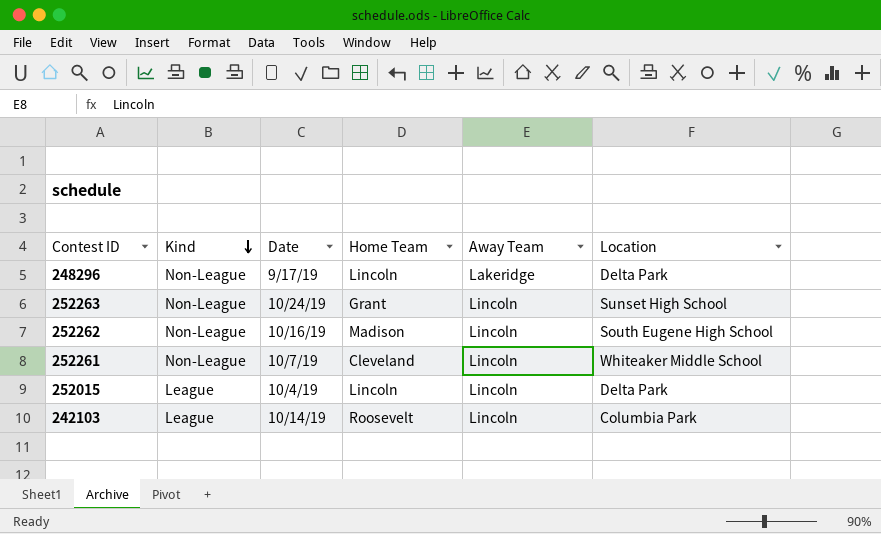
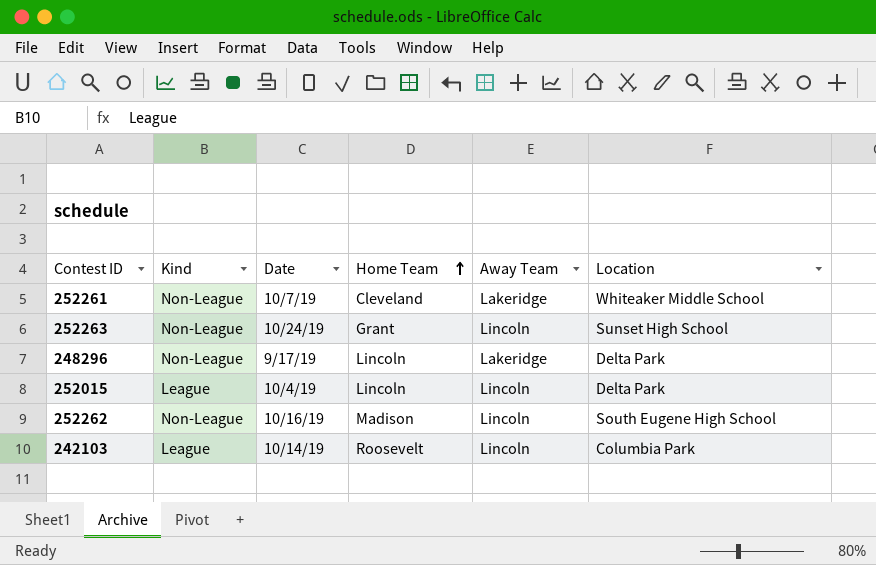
row order: Kind descending -> Home Team ascending
252261 | Away Team: Lincoln -> Lakeridge

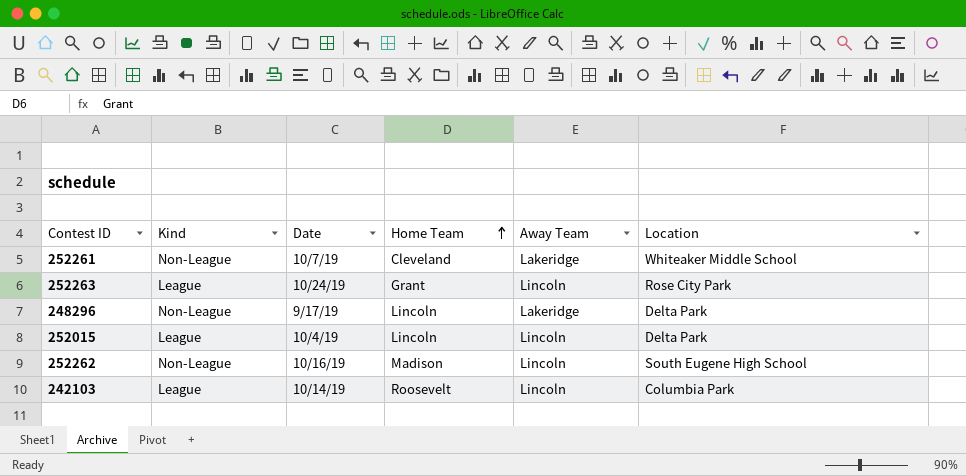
252263 | Kind: Non-League -> League
252263 | Location: Sunset High School -> Rose City Park

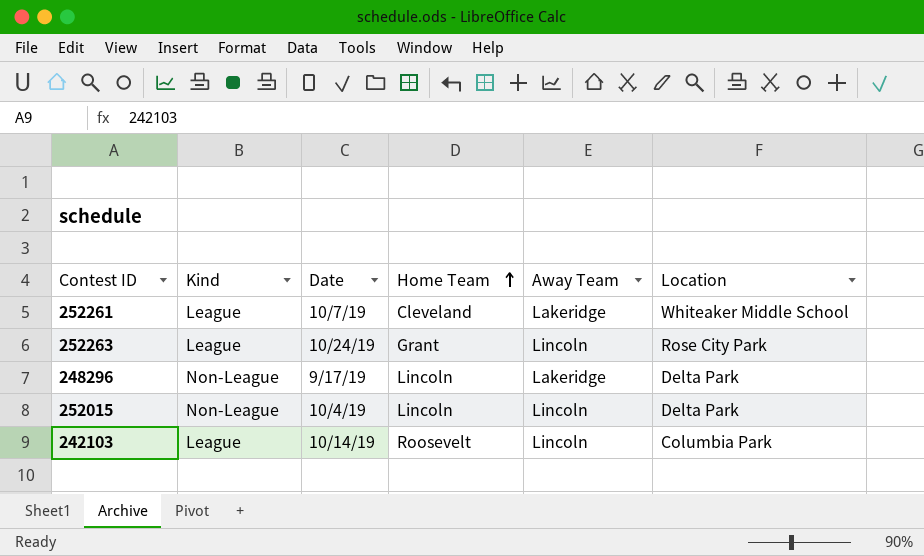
row 252262: Non-League | 10/16/19 | Madison | Lincoln | South Eugene High School -> none
252261 | Kind: Non-League -> League
252015 | Kind: League -> Non-League

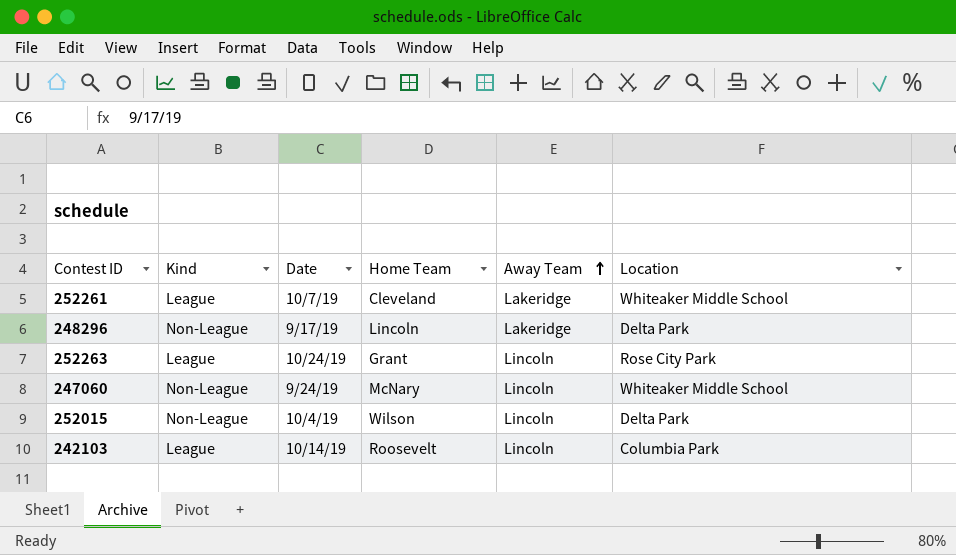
row order: Home Team ascending -> Away Team ascending
row 247060: none -> Non-League | 9/24/19 | McNary | Lincoln | Whiteaker Middle School
252015 | Home Team: Lincoln -> Wilson

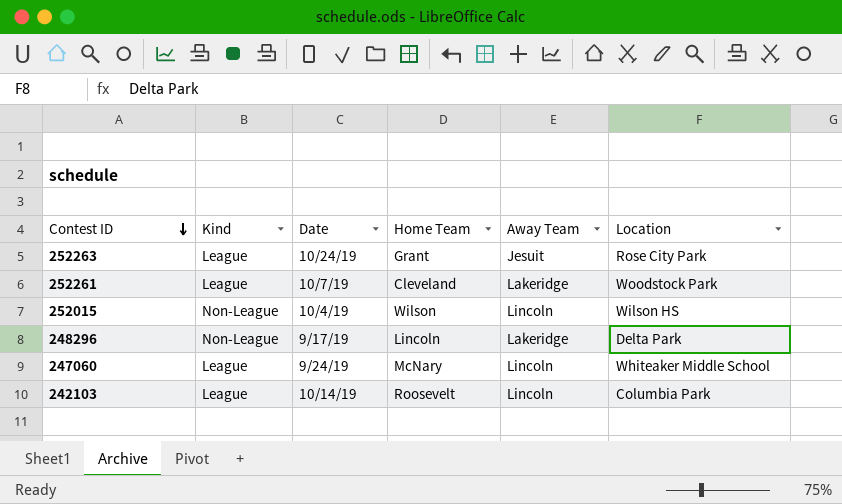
row order: Away Team ascending -> Contest ID descending
252263 | Away Team: Lincoln -> Jesuit
252261 | Location: Whiteaker Middle School -> Woodstock Park
252015 | Location: Delta Park -> Wilson HS
247060 | Kind: Non-League -> League

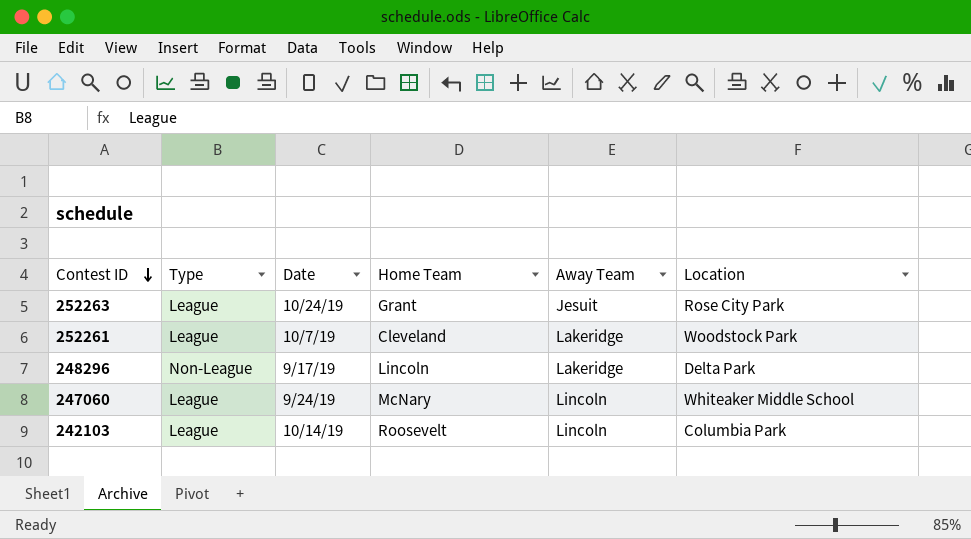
column name: Kind -> Type
row 252015: Non-League | 10/4/19 | Wilson | Lincoln | Wilson HS -> none

